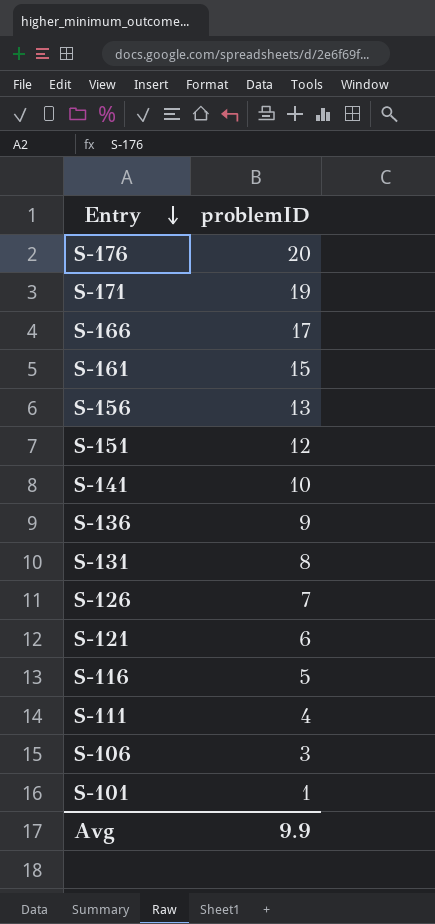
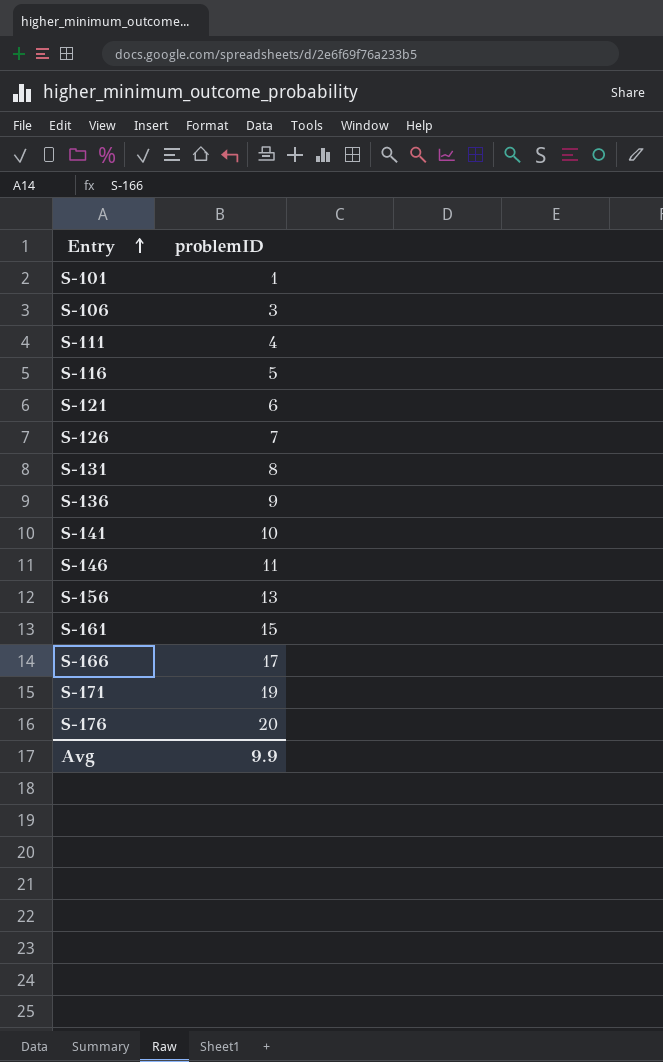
row order: Entry descending -> Entry ascending
row S-151: 12 -> none
row S-146: none -> 11

